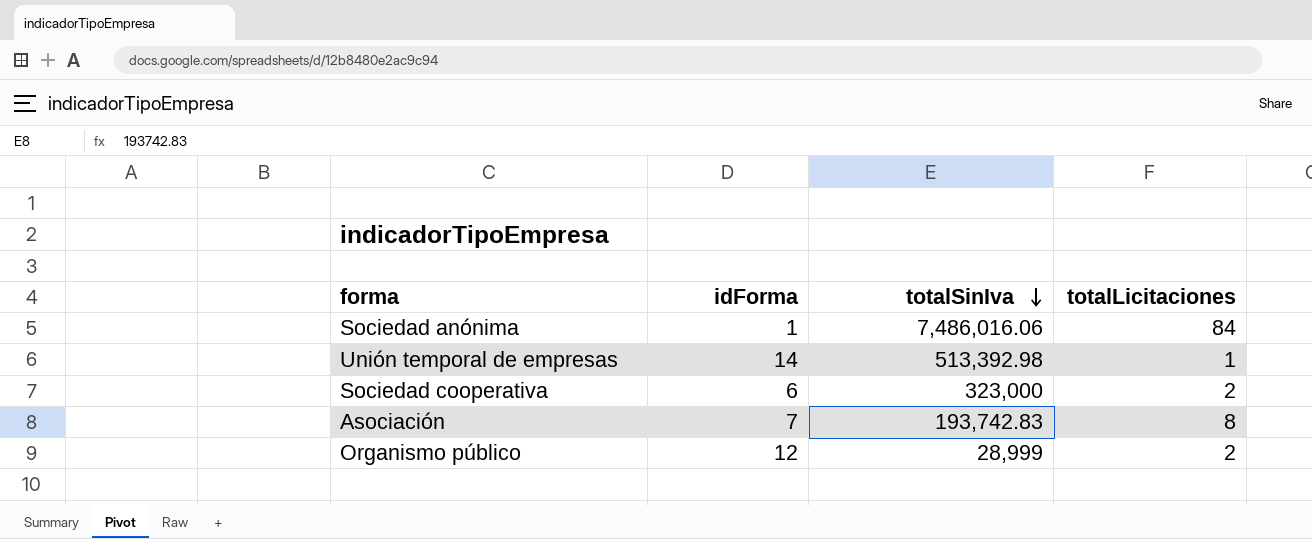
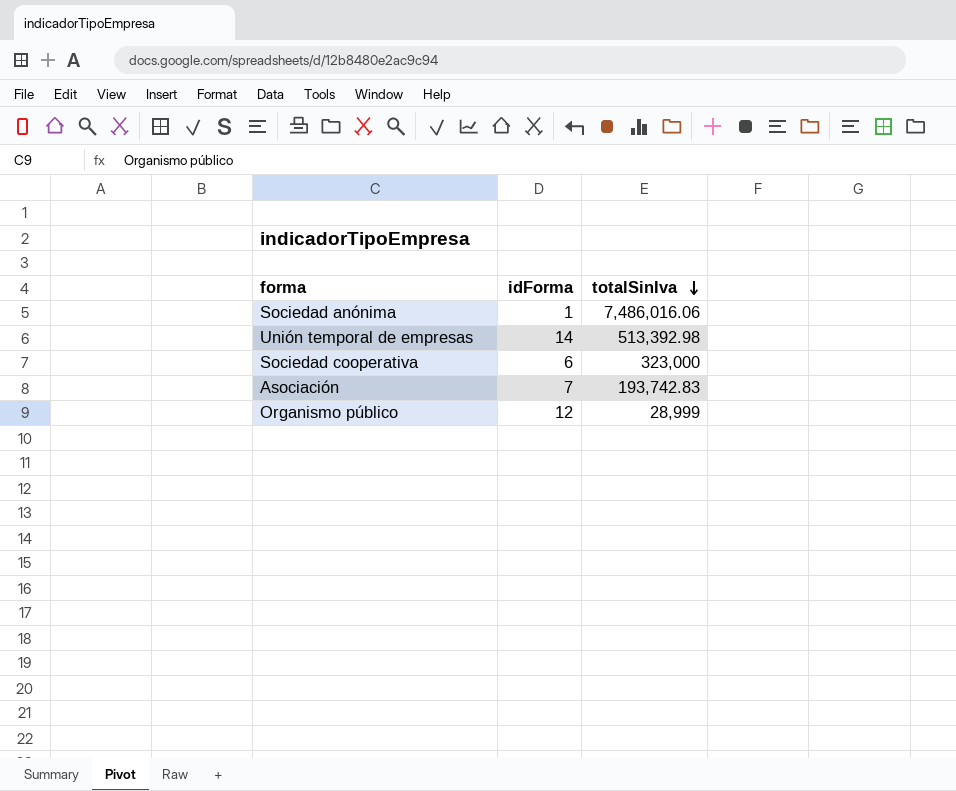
column totalLicitaciones | position: 4 -> none

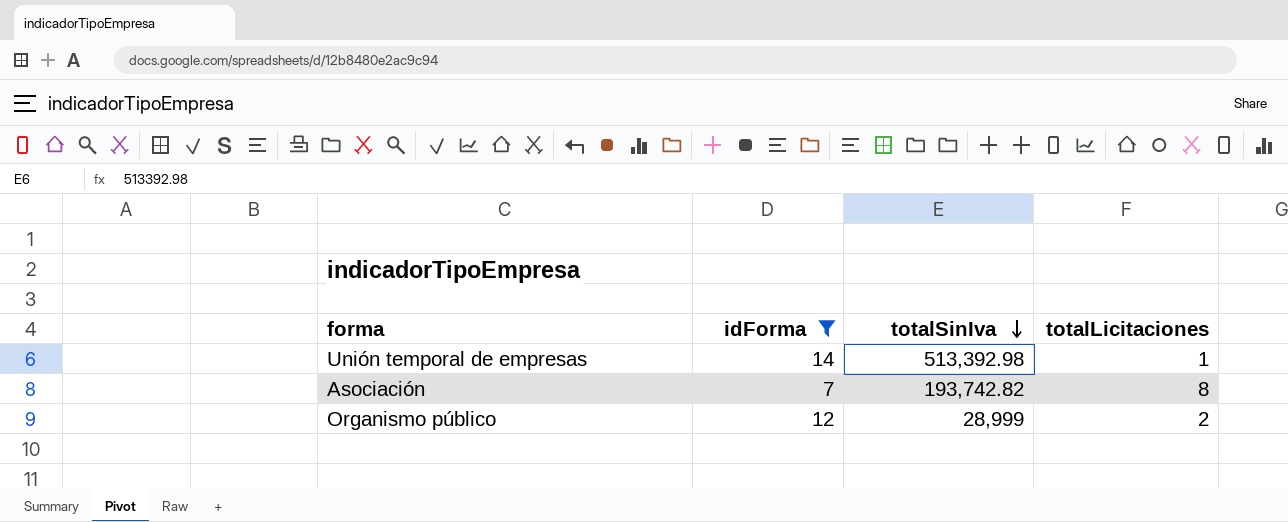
filter: none -> idForma >= 7
column totalLicitaciones | position: none -> 4
Asociación | totalSinIva: 193,742.83 -> 193,742.82

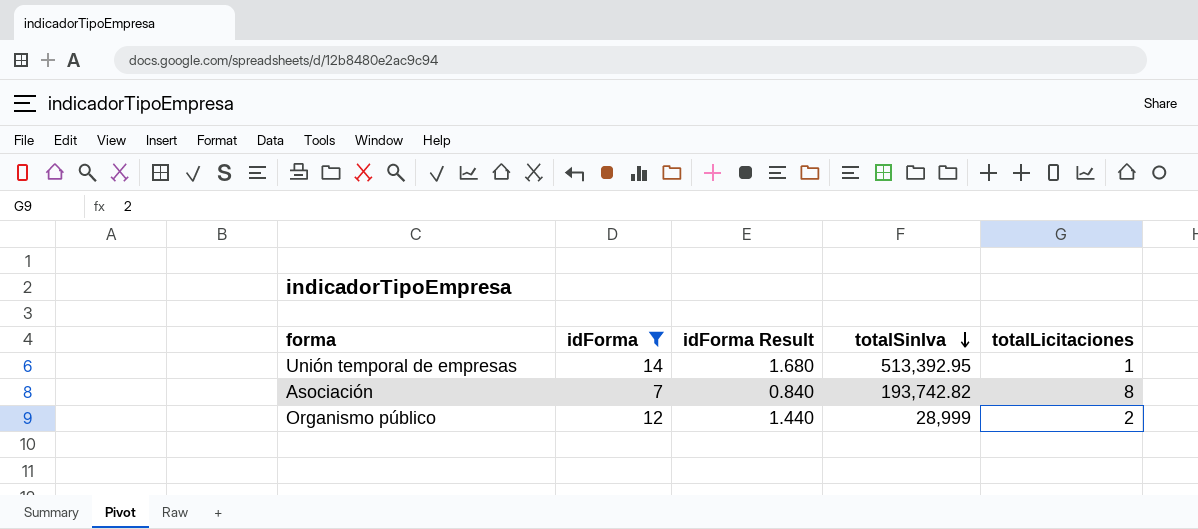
column idForma Result | formula: none -> [idForma] * 0.12
Unión temporal de empresas | totalSinIva: 513,392.98 -> 513,392.95

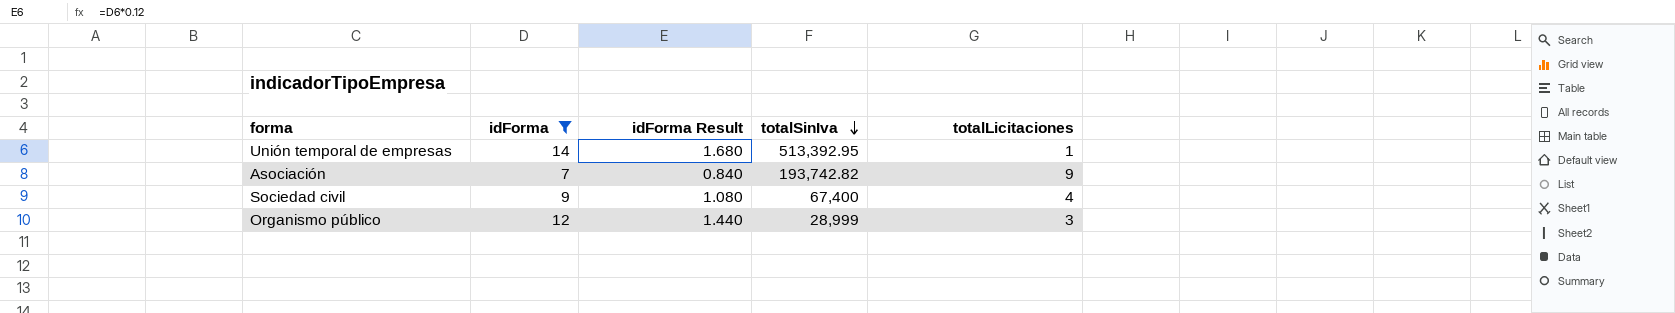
Asociación | totalLicitaciones: 8 -> 9
row Sociedad civil: none -> 9 | 1.080 | 67,400 | 4
Organismo público | totalLicitaciones: 2 -> 3

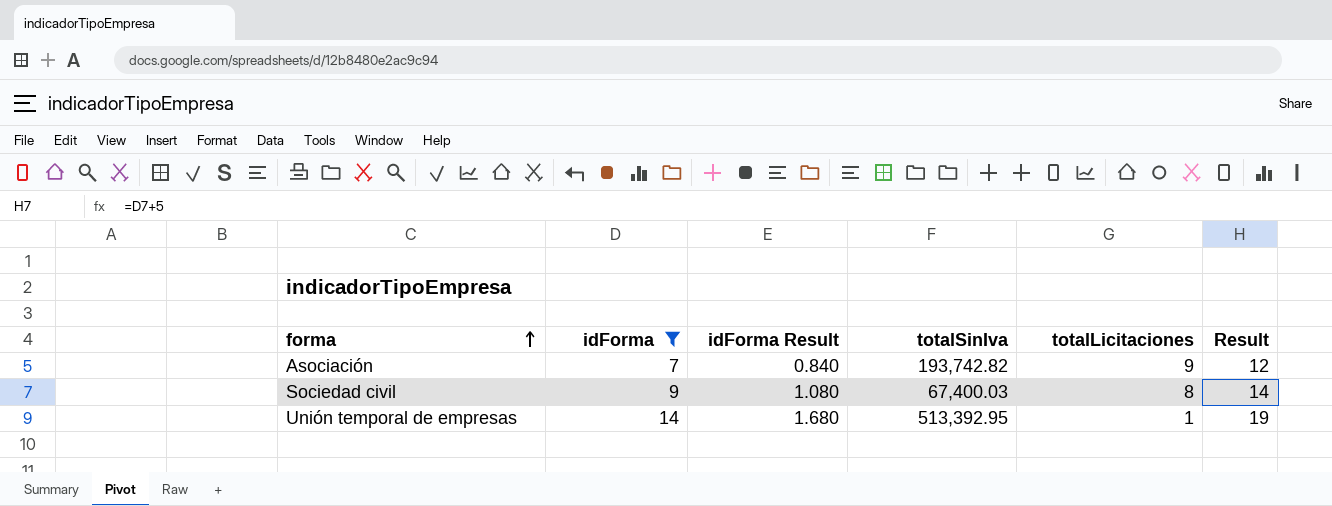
row order: totalSinIva descending -> forma ascending
column Result | formula: none -> [idForma] + 5
row Organismo público: 12 | 1.440 | 28,999 | 3 -> none
Sociedad civil | totalSinIva: 67,400 -> 67,400.03
Sociedad civil | totalLicitaciones: 4 -> 8

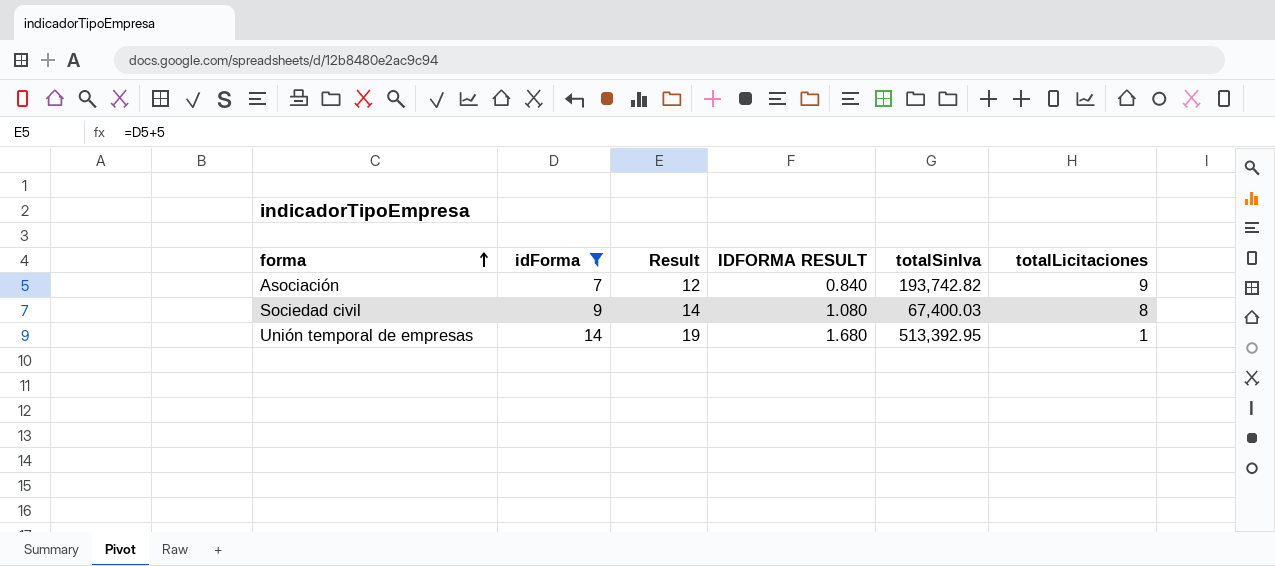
column Result | position: 6 -> 3
column name: idForma Result -> IDFORMA RESULT

